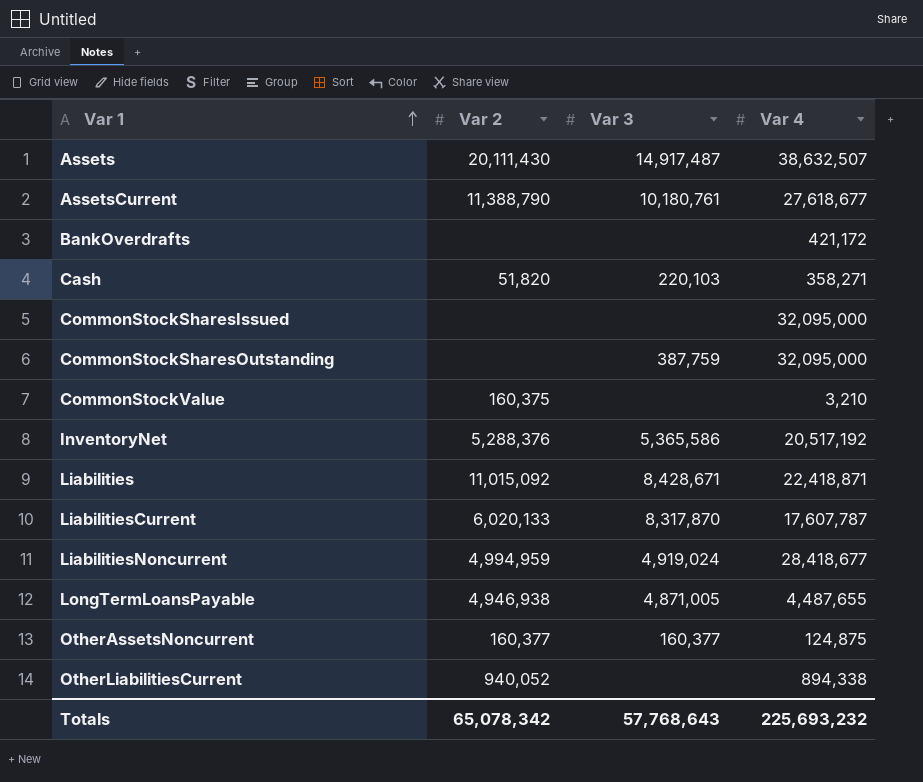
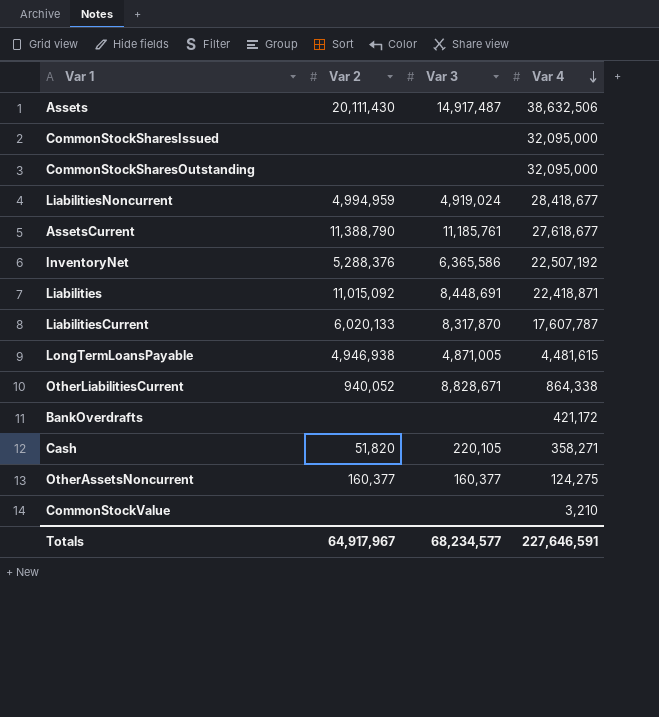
row order: Var 1 ascending -> Var 4 descending
Assets | Var 4: 38,632,507 -> 38,632,506
CommonStockSharesOutstanding | Var 3: 387,759 -> none
AssetsCurrent | Var 3: 10,180,761 -> 11,185,761
InventoryNet | Var 3: 5,365,586 -> 6,365,586
InventoryNet | Var 4: 20,517,192 -> 22,507,192
Liabilities | Var 3: 8,428,671 -> 8,448,691
LongTermLoansPayable | Var 4: 4,487,655 -> 4,481,615
OtherLiabilitiesCurrent | Var 3: none -> 8,828,671
OtherLiabilitiesCurrent | Var 4: 894,338 -> 864,338
Cash | Var 3: 220,103 -> 220,105
OtherAssetsNoncurrent | Var 4: 124,875 -> 124,275
CommonStockValue | Var 2: 160,375 -> none
Totals | Var 2: 65,078,342 -> 64,917,967
Totals | Var 3: 57,768,643 -> 68,234,577
Totals | Var 4: 225,693,232 -> 227,646,591

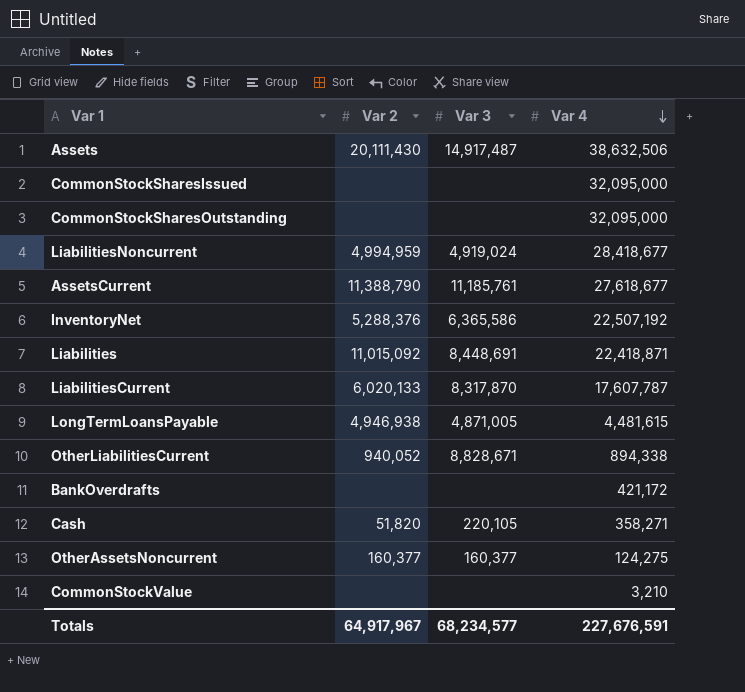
OtherLiabilitiesCurrent | Var 4: 864,338 -> 894,338
Totals | Var 4: 227,646,591 -> 227,676,591

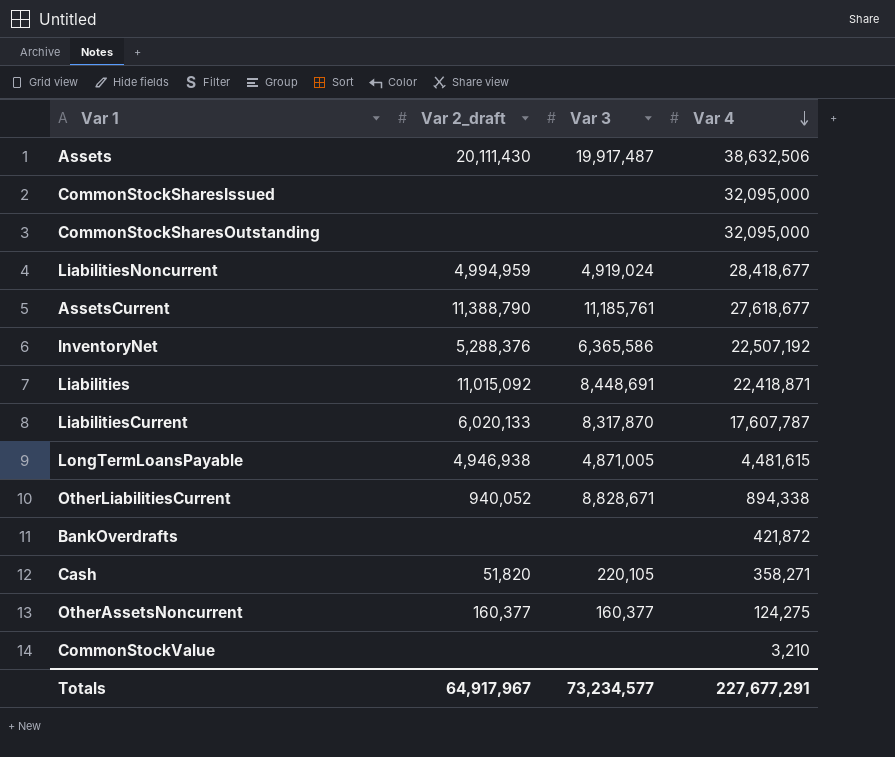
column name: Var 2 -> Var 2_draft
Assets | Var 3: 14,917,487 -> 19,917,487
BankOverdrafts | Var 4: 421,172 -> 421,872
Totals | Var 3: 68,234,577 -> 73,234,577
Totals | Var 4: 227,676,591 -> 227,677,291

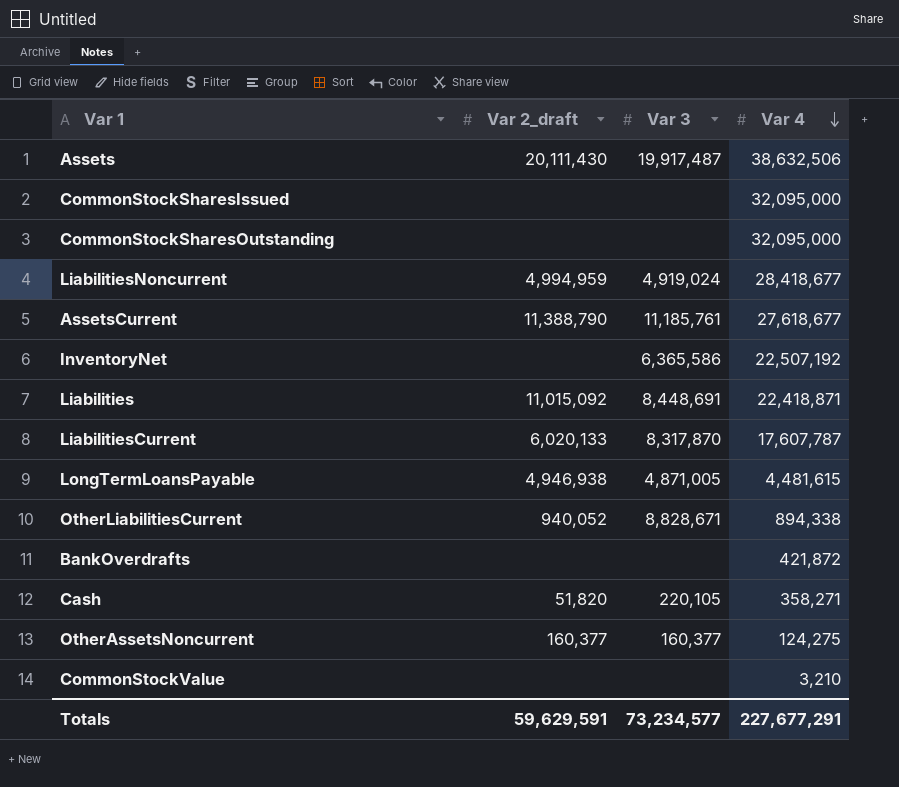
InventoryNet | Var 2_draft: 5,288,376 -> none
Totals | Var 2_draft: 64,917,967 -> 59,629,591

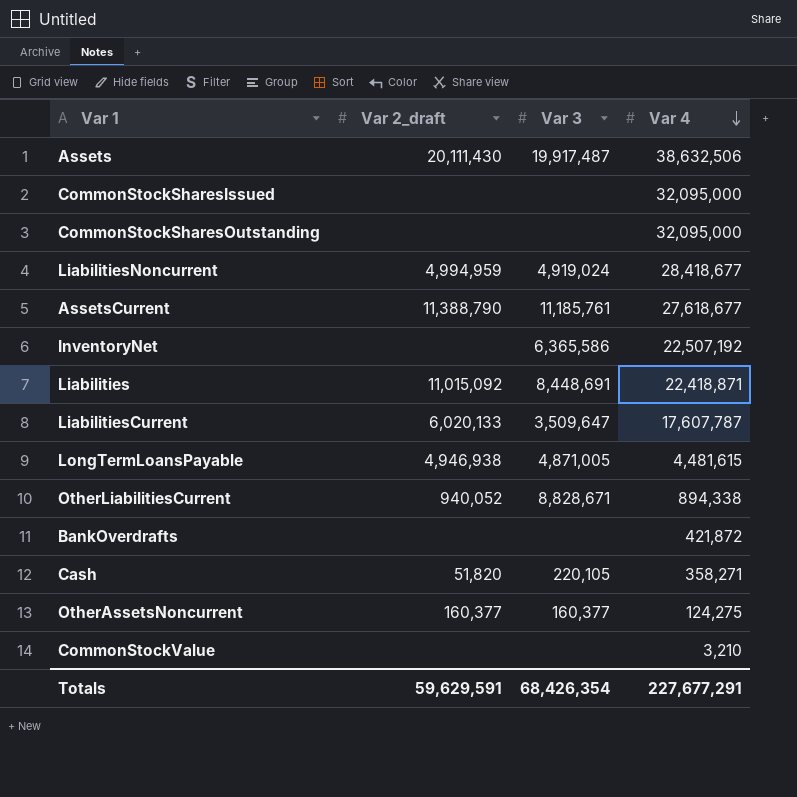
LiabilitiesCurrent | Var 3: 8,317,870 -> 3,509,647
Totals | Var 3: 73,234,577 -> 68,426,354

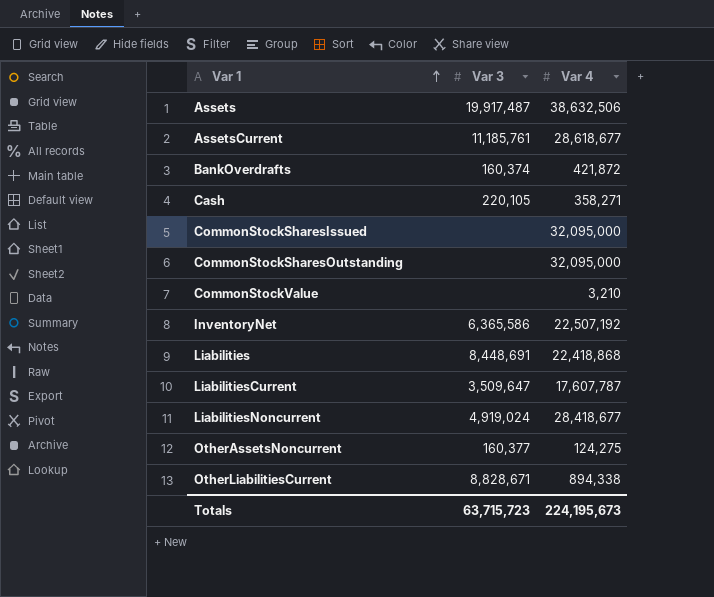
row order: Var 4 descending -> Var 1 ascending
column Var 2_draft | position: 2 -> none
row LongTermLoansPayable: 4,946,938 | 4,871,005 | 4,481,615 -> none
AssetsCurrent | Var 4: 27,618,677 -> 28,618,677
BankOverdrafts | Var 3: none -> 160,374
Liabilities | Var 4: 22,418,871 -> 22,418,868
Totals | Var 3: 68,426,354 -> 63,715,723
Totals | Var 4: 227,677,291 -> 224,195,673

